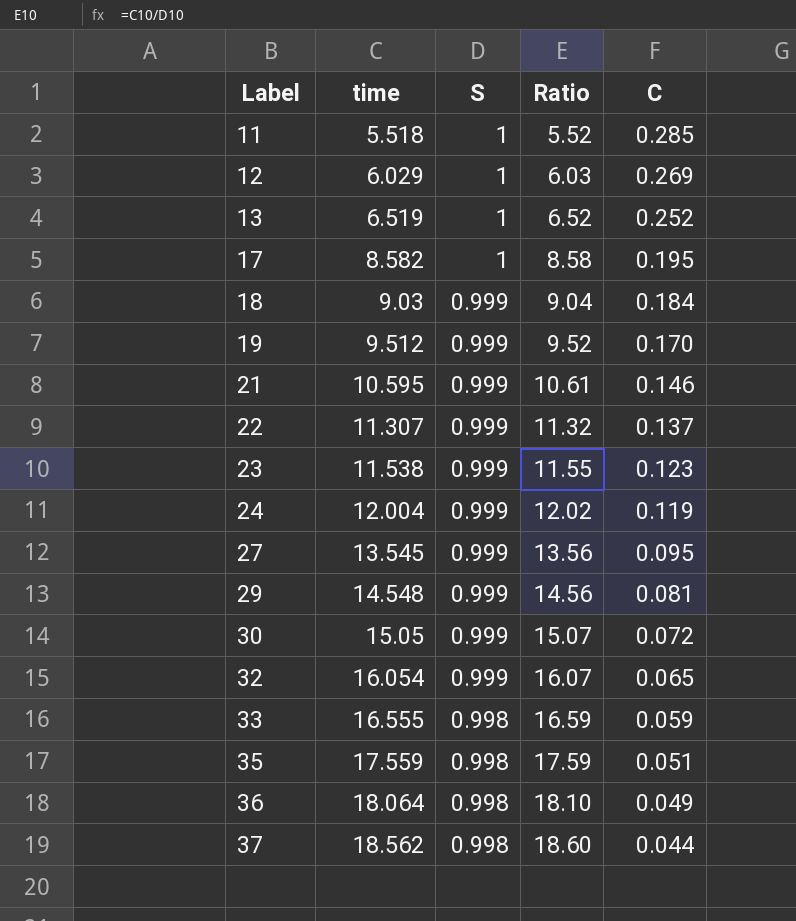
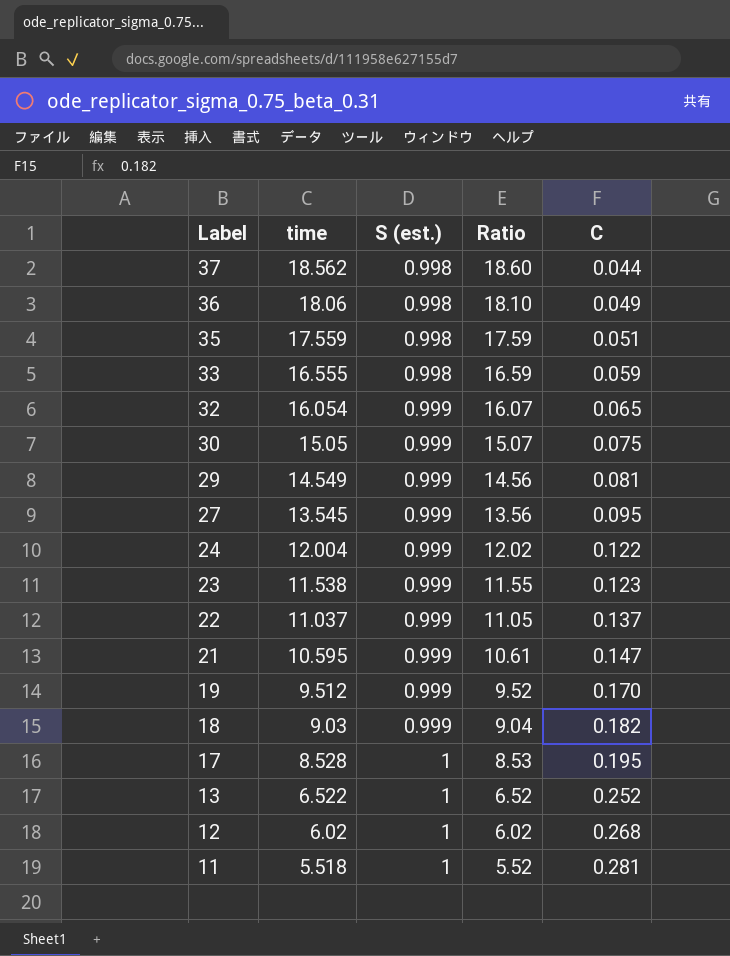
row order: Label ascending -> Label descending
column name: S -> S (est.)
36 | time: 18.064 -> 18.06
30 | C: 0.072 -> 0.075
29 | time: 14.548 -> 14.549
24 | C: 0.119 -> 0.122
22 | time: 11.307 -> 11.037
22 | Ratio: 11.32 -> 11.05
21 | C: 0.146 -> 0.147
18 | C: 0.184 -> 0.182
17 | time: 8.582 -> 8.528
17 | Ratio: 8.58 -> 8.53
13 | time: 6.519 -> 6.522
12 | time: 6.029 -> 6.02
12 | Ratio: 6.03 -> 6.02
12 | C: 0.269 -> 0.268
11 | C: 0.285 -> 0.281

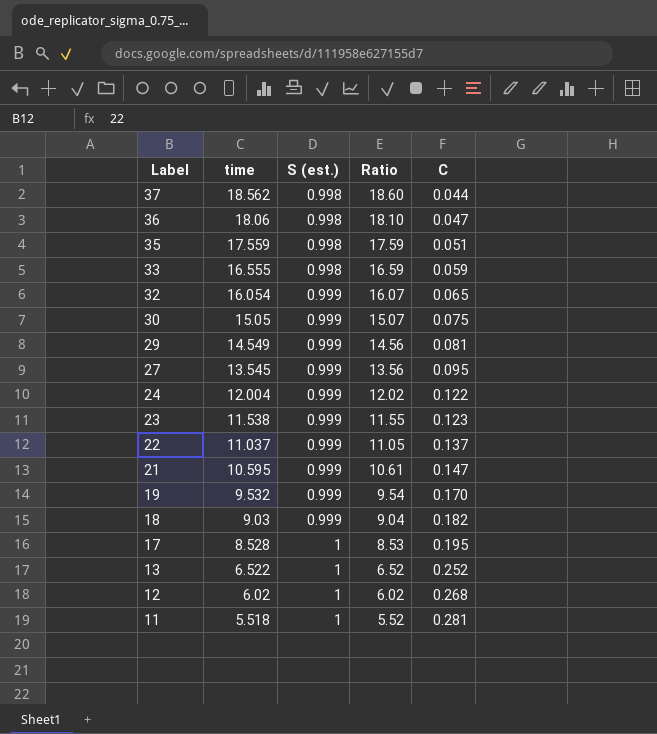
36 | C: 0.049 -> 0.047
19 | time: 9.512 -> 9.532
19 | Ratio: 9.52 -> 9.54

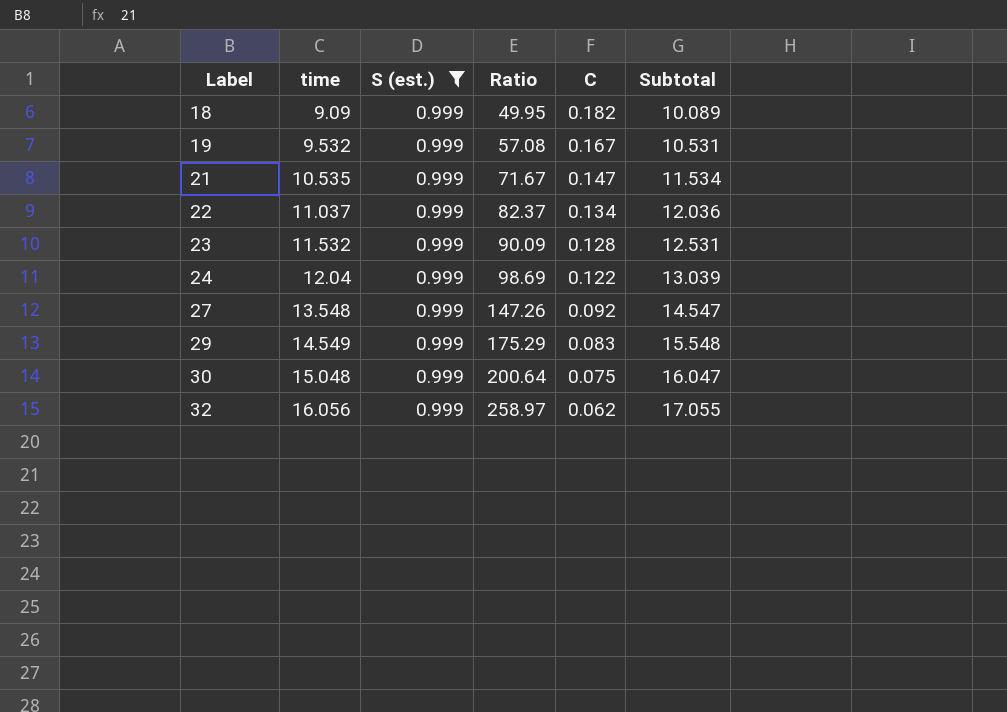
filter: none -> S (est.) = 0.999
row order: Label descending -> Label ascending
column Ratio | formula: [time] / [S (est.)] -> [time] / [C]
column Subtotal | formula: none -> [time] + [S (est.)]
18 | time: 9.03 -> 9.09
19 | C: 0.170 -> 0.167
21 | time: 10.595 -> 10.535
22 | C: 0.137 -> 0.134
23 | time: 11.538 -> 11.532
23 | C: 0.123 -> 0.128
24 | time: 12.004 -> 12.04
27 | time: 13.545 -> 13.548
27 | C: 0.095 -> 0.092
29 | C: 0.081 -> 0.083
30 | time: 15.05 -> 15.048
32 | time: 16.054 -> 16.056
32 | C: 0.065 -> 0.062

